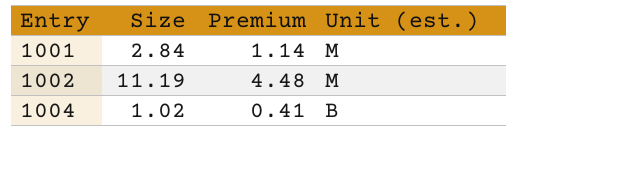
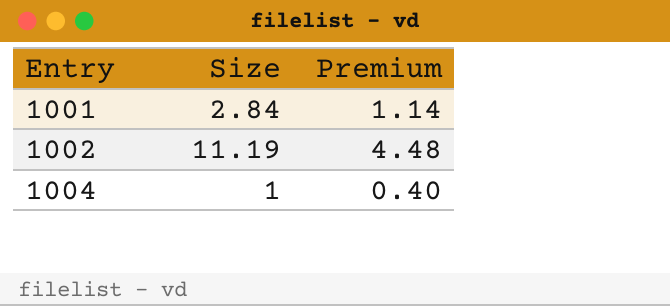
column Unit (est.) | position: 4 -> none
1004 | Size: 1.02 -> 1
1004 | Premium: 0.41 -> 0.40

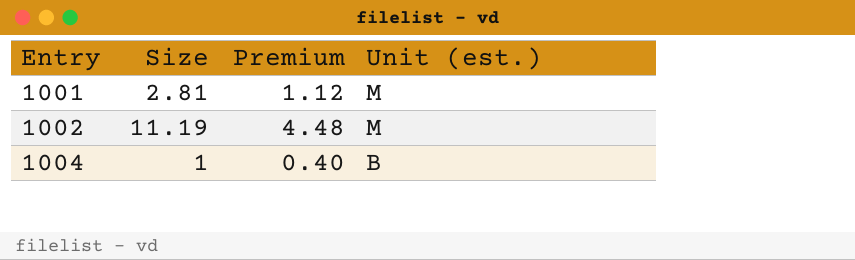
column Unit (est.) | position: none -> 4
1001 | Size: 2.84 -> 2.81
1001 | Premium: 1.14 -> 1.12

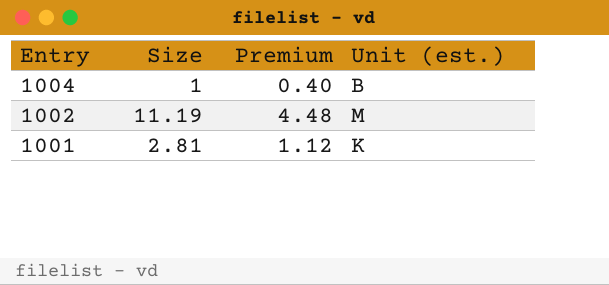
row order: Entry ascending -> Entry descending
1001 | Unit (est.): M -> K

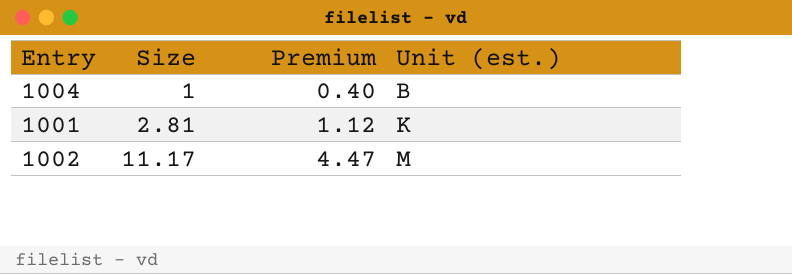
row order: Entry descending -> Size ascending
1002 | Size: 11.19 -> 11.17
1002 | Premium: 4.48 -> 4.47

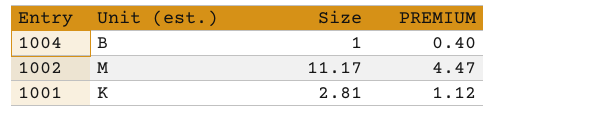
row order: Size ascending -> Entry descending
column Unit (est.) | position: 4 -> 2
column name: Premium -> PREMIUM

